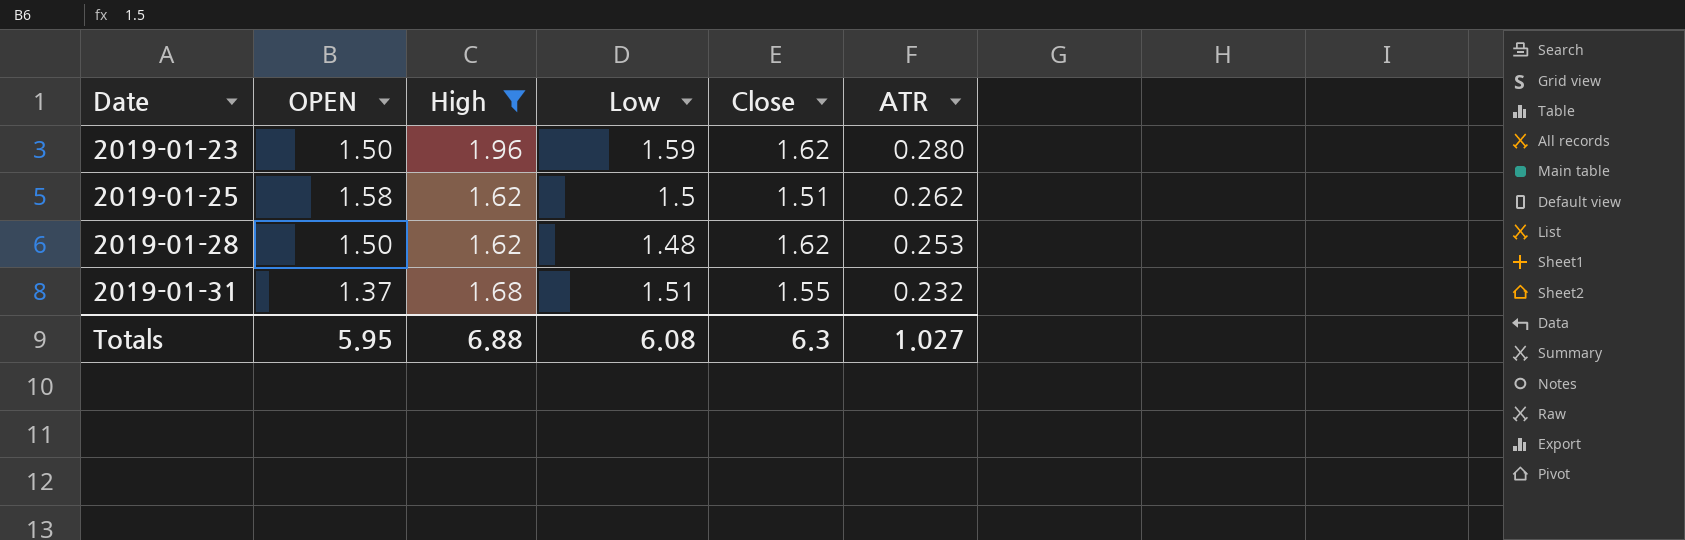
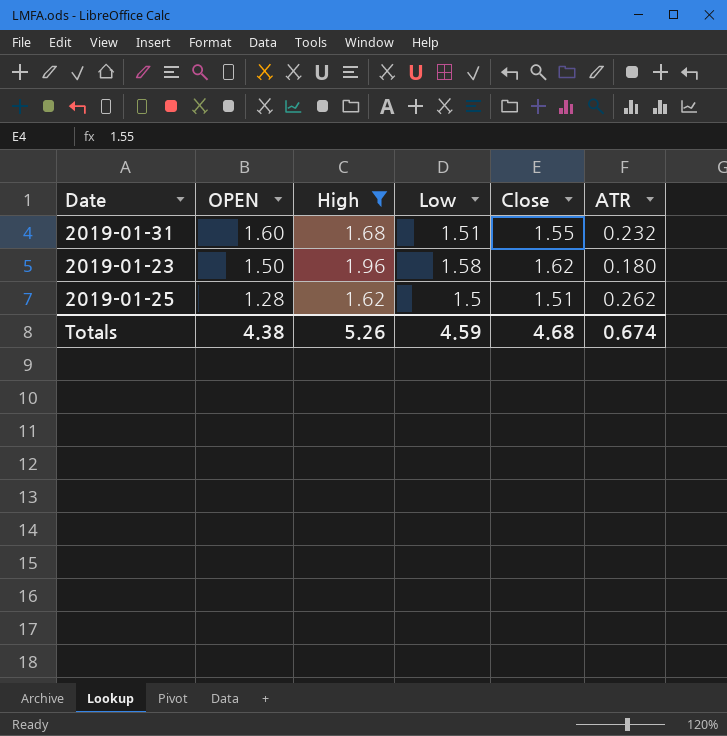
row order: Date ascending -> OPEN descending
row 2019-01-28: 1.50 | 1.62 | 1.48 | 1.62 | 0.253 -> none
2019-01-31 | OPEN: 1.37 -> 1.60
2019-01-23 | Low: 1.59 -> 1.58
2019-01-23 | ATR: 0.280 -> 0.180
2019-01-25 | OPEN: 1.58 -> 1.28
Totals | OPEN: 5.95 -> 4.38
Totals | High: 6.88 -> 5.26
Totals | Low: 6.08 -> 4.59
Totals | Close: 6.3 -> 4.68
Totals | ATR: 1.027 -> 0.674

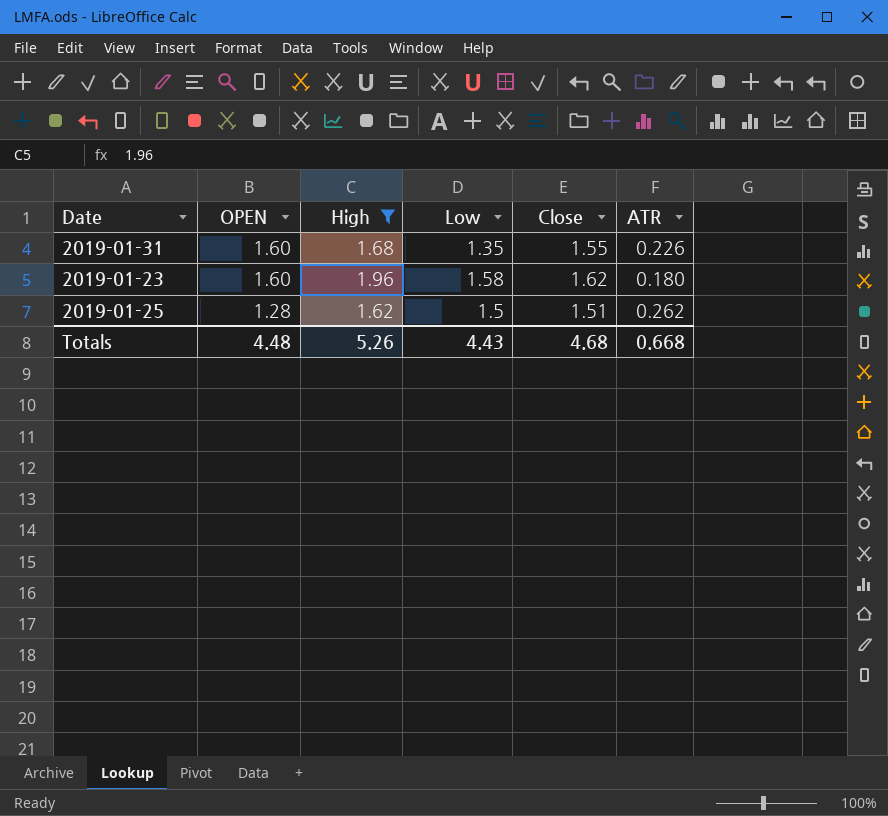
2019-01-31 | Low: 1.51 -> 1.35
2019-01-31 | ATR: 0.232 -> 0.226
2019-01-23 | OPEN: 1.50 -> 1.60
Totals | OPEN: 4.38 -> 4.48
Totals | Low: 4.59 -> 4.43
Totals | ATR: 0.674 -> 0.668

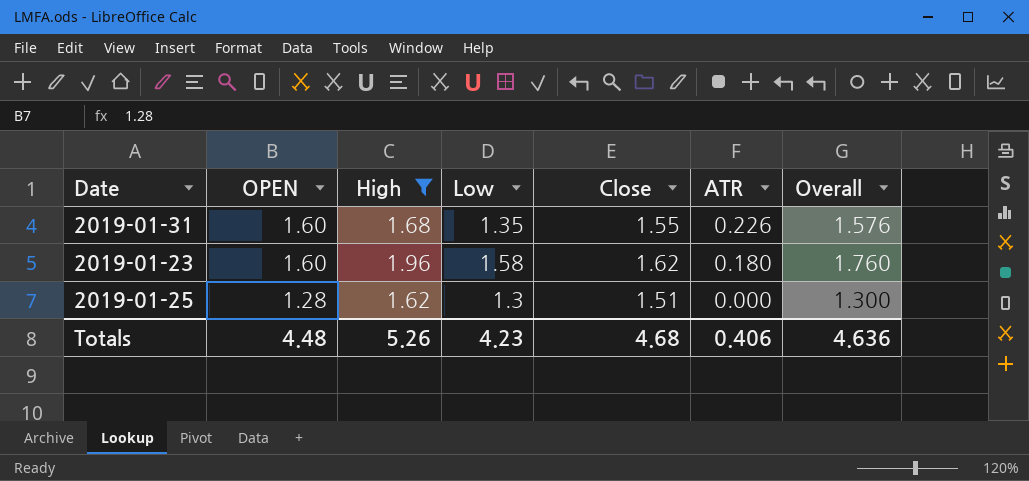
column Overall | formula: none -> [Low] + [ATR]
2019-01-25 | Low: 1.5 -> 1.3
2019-01-25 | ATR: 0.262 -> 0.000
Totals | Low: 4.43 -> 4.23
Totals | ATR: 0.668 -> 0.406

